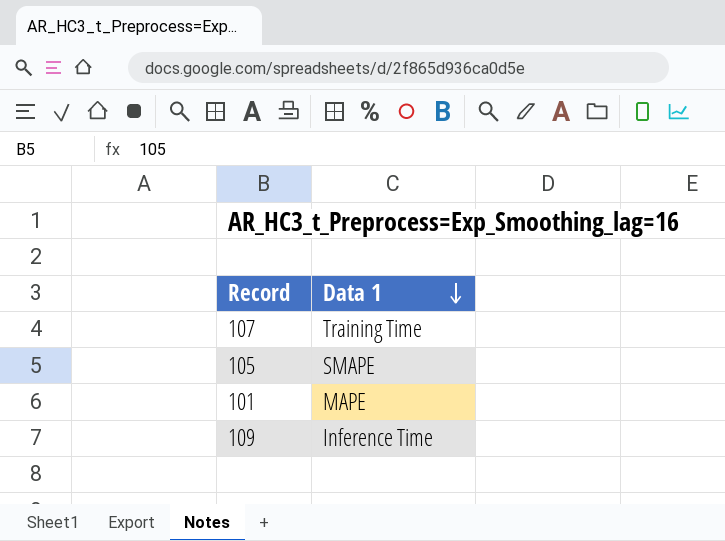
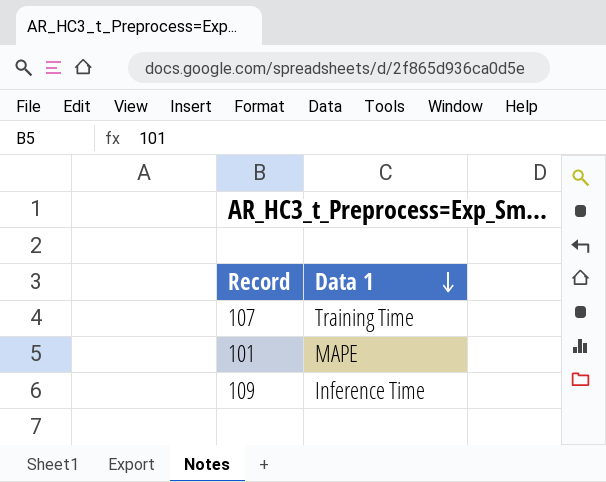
row 105: SMAPE -> none

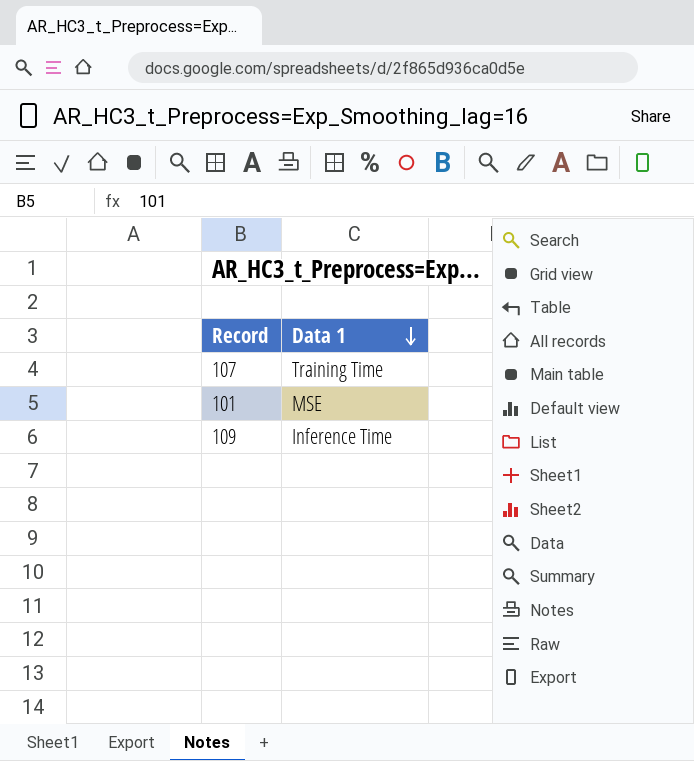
101 | Data 1: MAPE -> MSE

